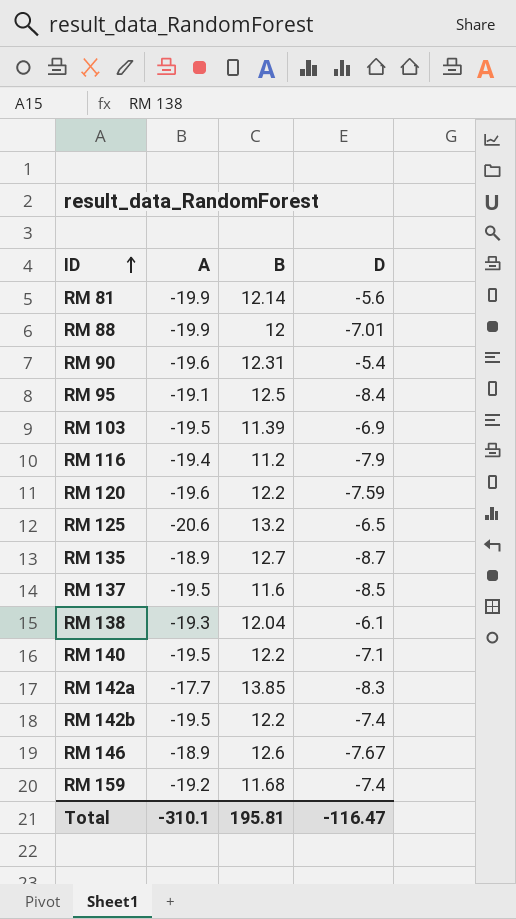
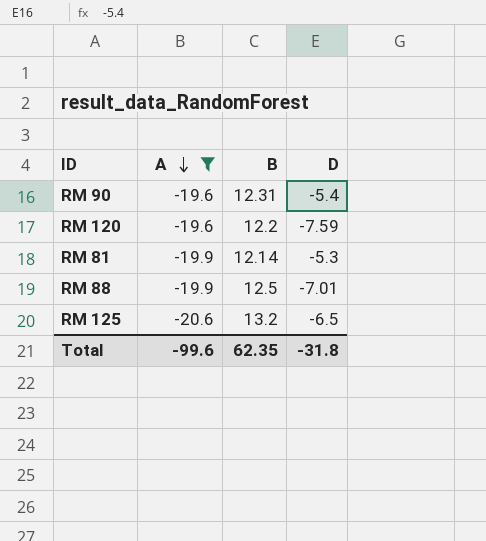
filter: none -> A <= -19.6
row order: ID ascending -> A descending
RM 81 | D: -5.6 -> -5.3
RM 88 | B: 12 -> 12.5
Total | A: -310.1 -> -99.6
Total | B: 195.81 -> 62.35
Total | D: -116.47 -> -31.8

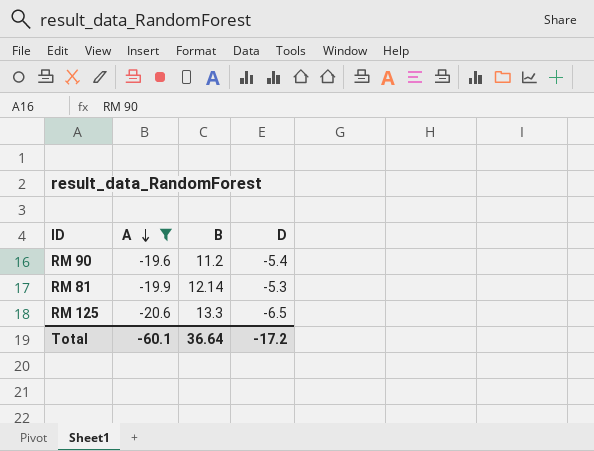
row RM 120: -19.6 | 12.2 | -7.59 -> none
row RM 88: -19.9 | 12.5 | -7.01 -> none
RM 90 | B: 12.31 -> 11.2
RM 125 | B: 13.2 -> 13.3
Total | A: -99.6 -> -60.1
Total | B: 62.35 -> 36.64
Total | D: -31.8 -> -17.2

